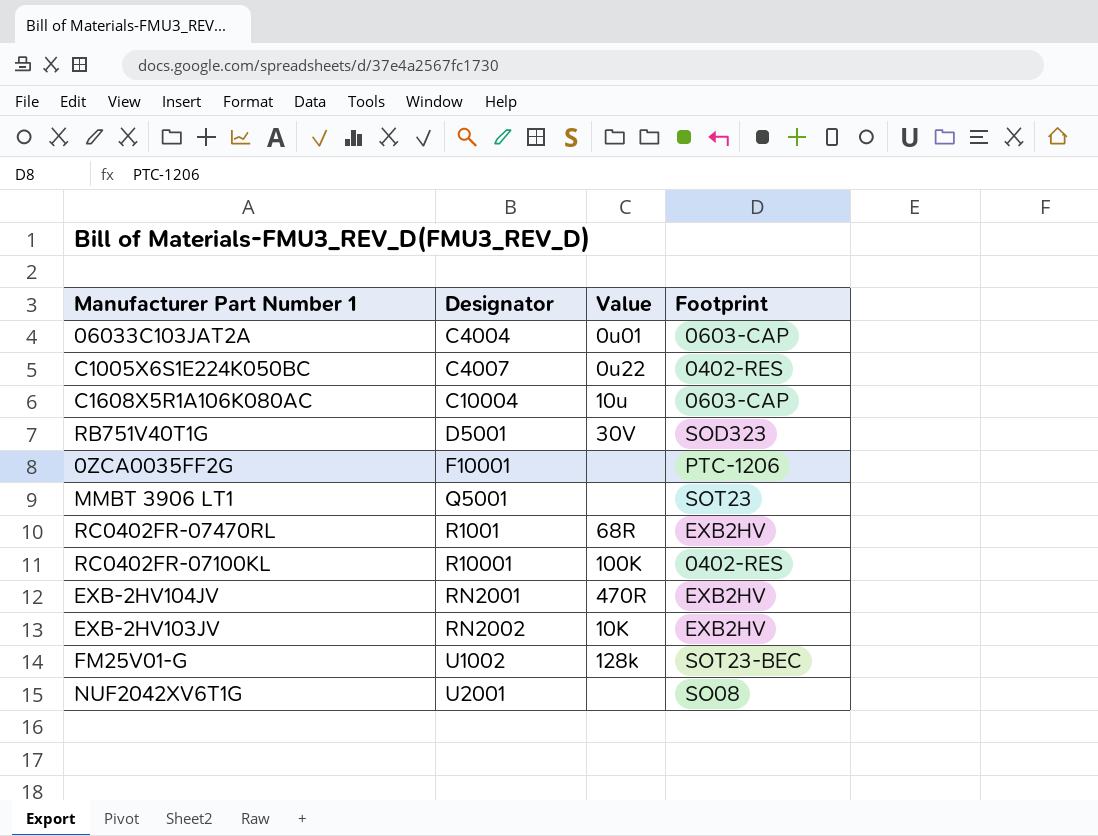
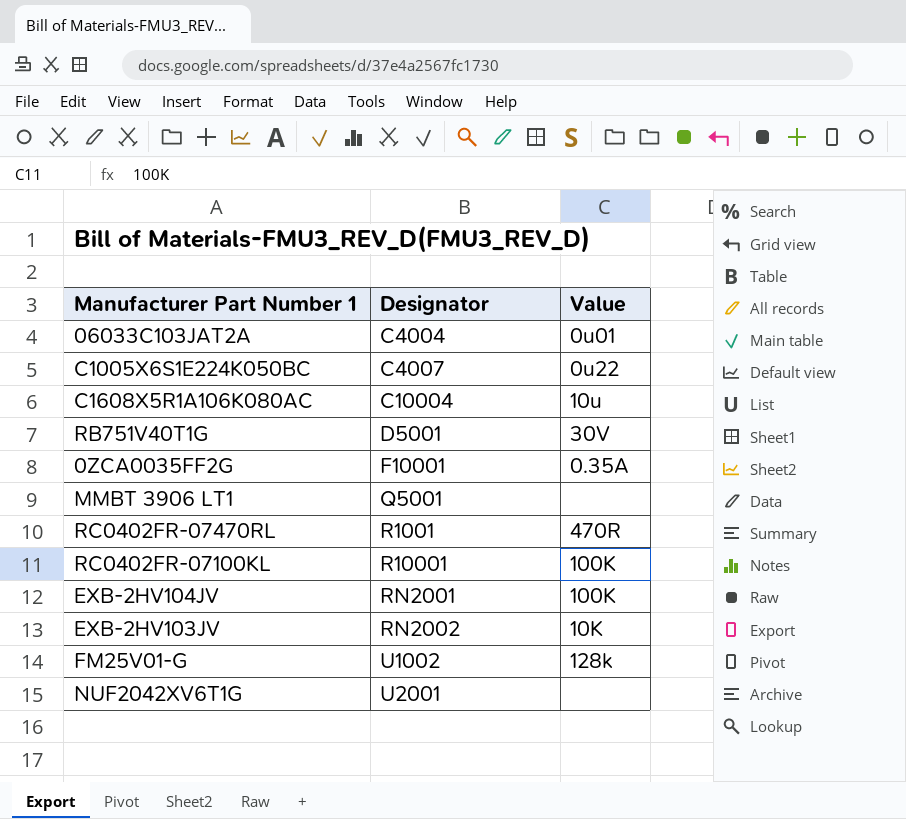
column Footprint | position: 4 -> none
0ZCA0035FF2G | Value: none -> 0.35A
RC0402FR-07470RL | Value: 68R -> 470R
EXB-2HV104JV | Value: 470R -> 100K

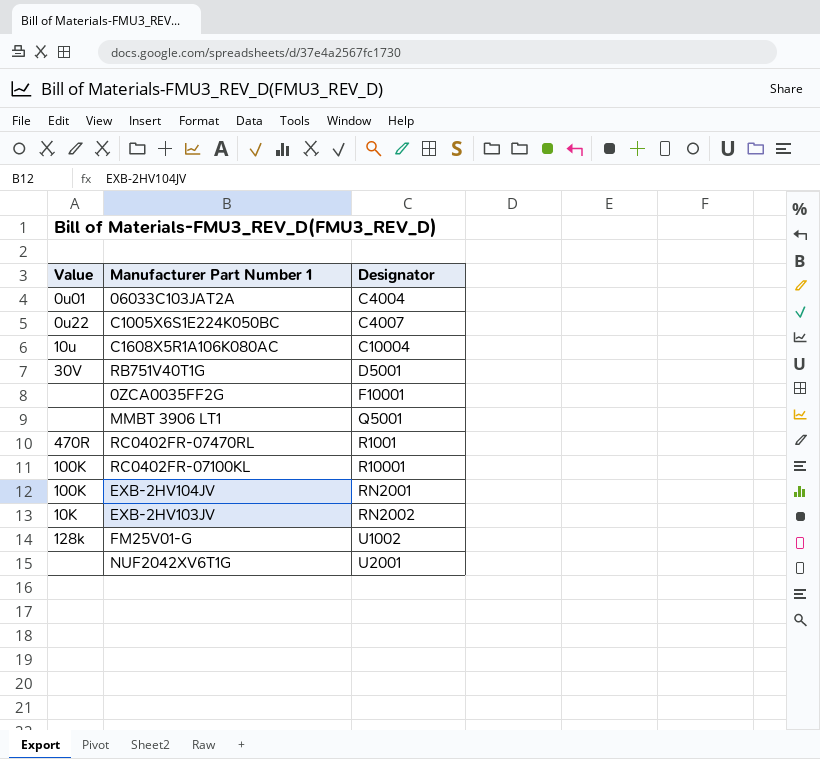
column Value | position: 3 -> 1
0ZCA0035FF2G | Value: 0.35A -> none

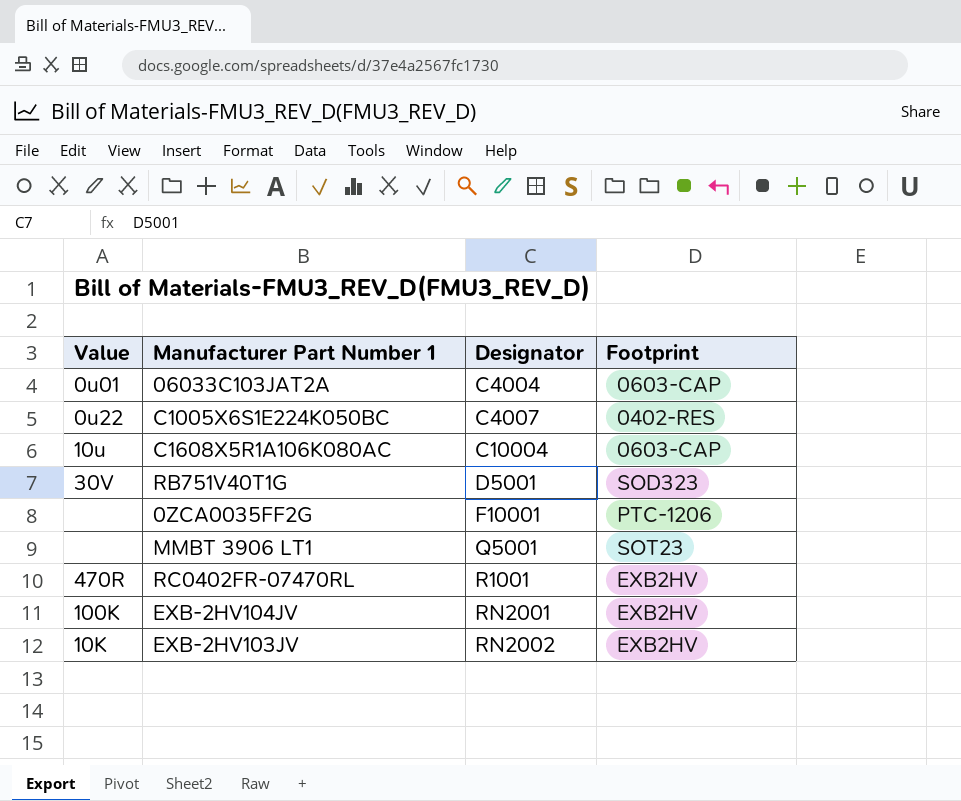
column Footprint | position: none -> 4
row RC0402FR-07100KL: 100K | R10001 -> none
row FM25V01-G: 128k | U1002 -> none
row NUF2042XV6T1G: none | U2001 -> none

